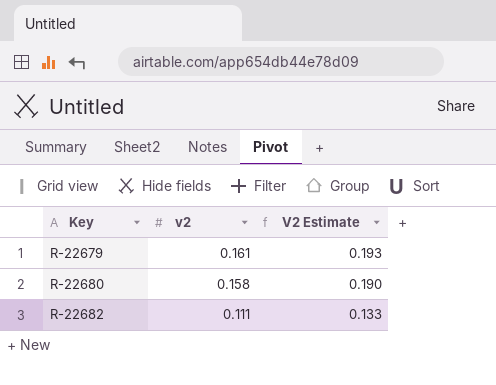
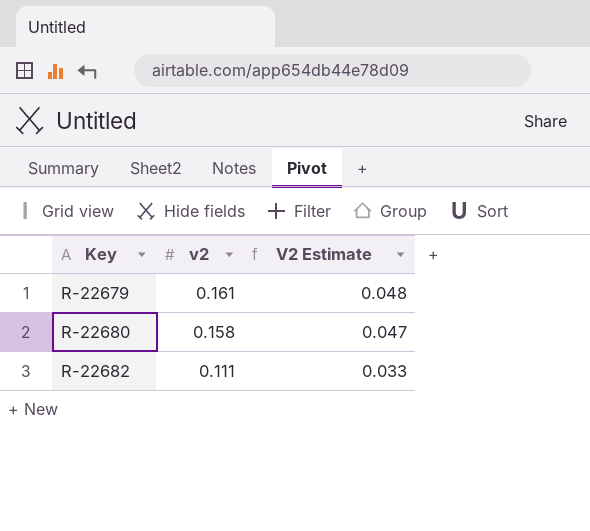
column V2 Estimate | formula: [v2] * 1.2 -> [v2] * 0.3

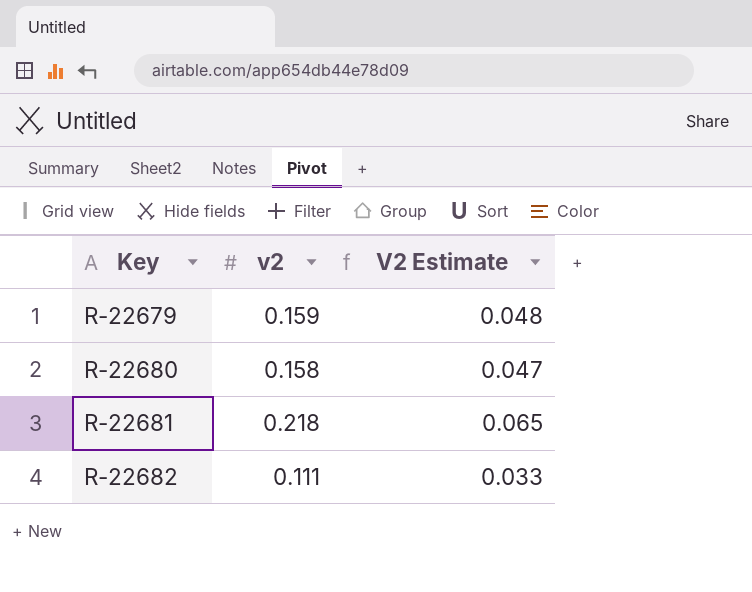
R-22679 | v2: 0.161 -> 0.159
row R-22681: none -> 0.218 | 0.065

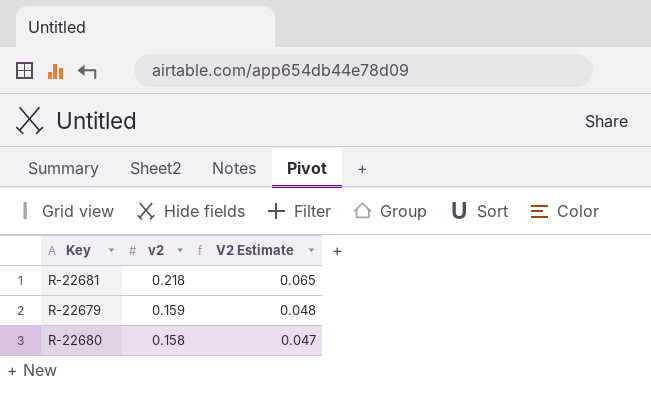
row order: Key ascending -> v2 descending
row R-22682: 0.111 | 0.033 -> none

